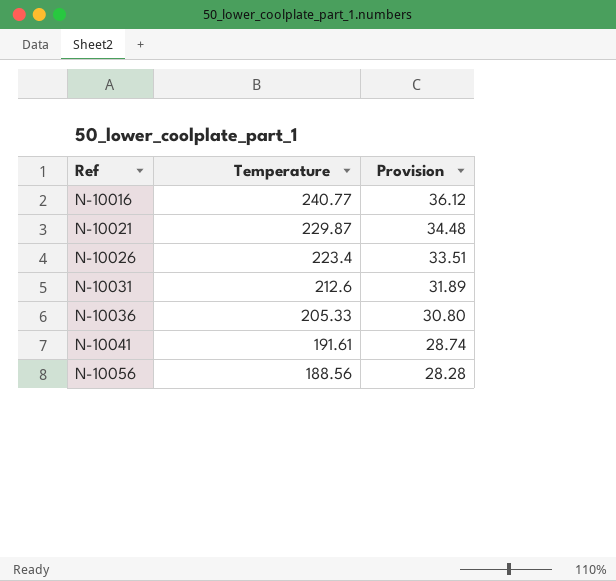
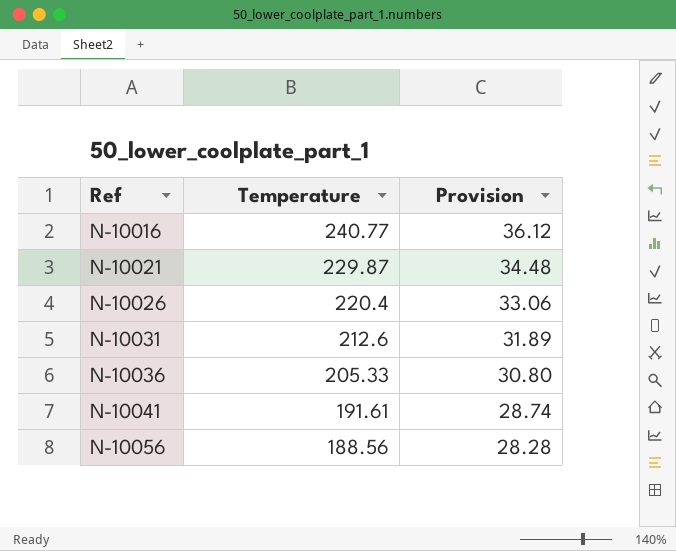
N-10026 | Temperature: 223.4 -> 220.4
N-10026 | Provision: 33.51 -> 33.06

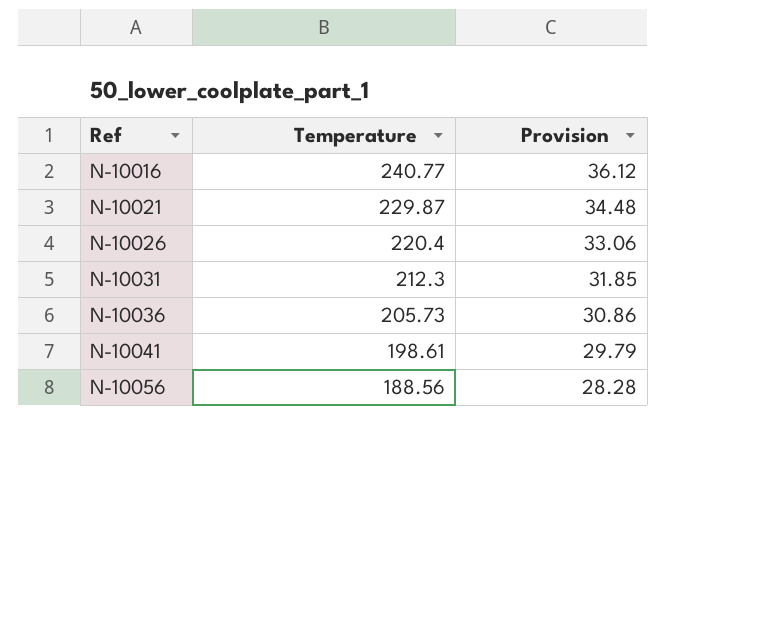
N-10031 | Temperature: 212.6 -> 212.3
N-10031 | Provision: 31.89 -> 31.85
N-10036 | Temperature: 205.33 -> 205.73
N-10036 | Provision: 30.80 -> 30.86
N-10041 | Temperature: 191.61 -> 198.61
N-10041 | Provision: 28.74 -> 29.79

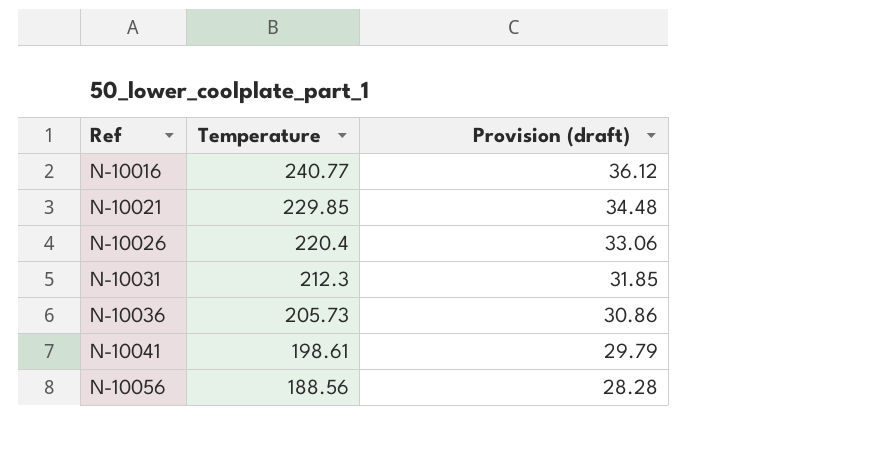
column name: Provision -> Provision (draft)
N-10021 | Temperature: 229.87 -> 229.85

